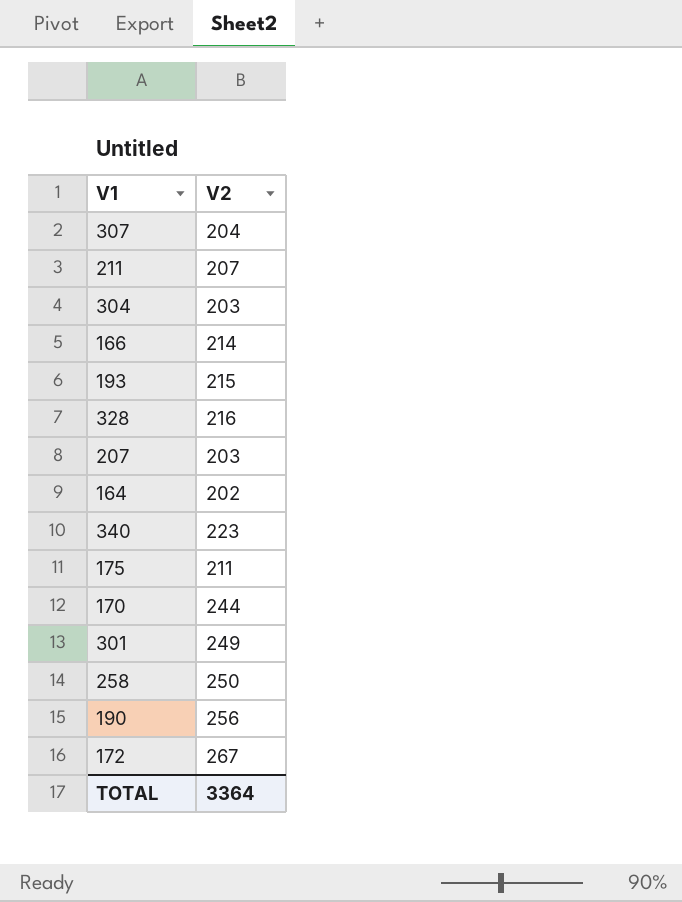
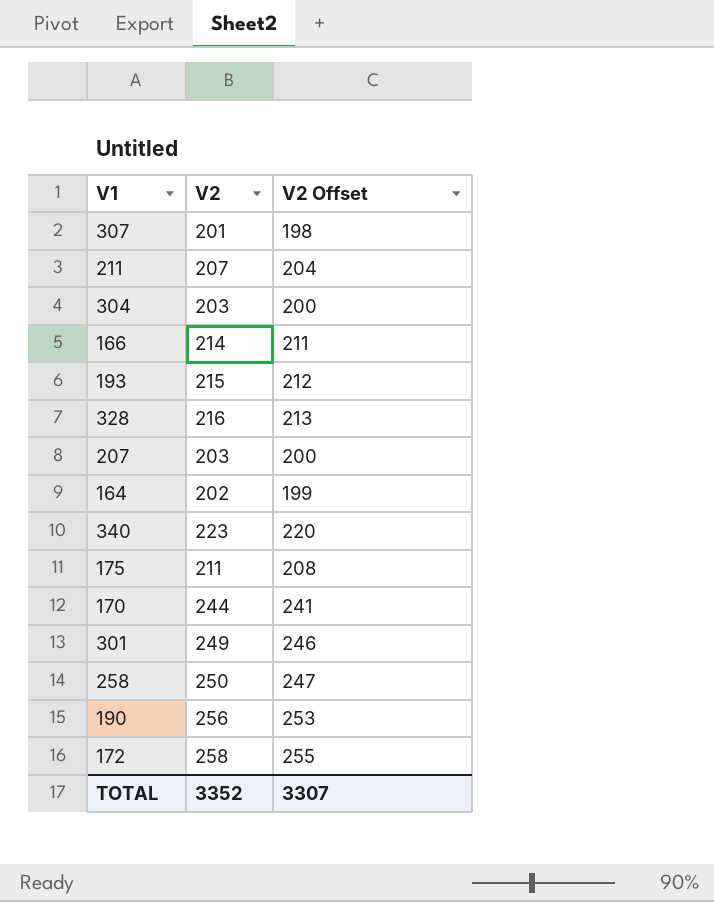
column V2 Offset | formula: none -> [V2] - 3
307 | V2: 204 -> 201
172 | V2: 267 -> 258
TOTAL | V2: 3364 -> 3352

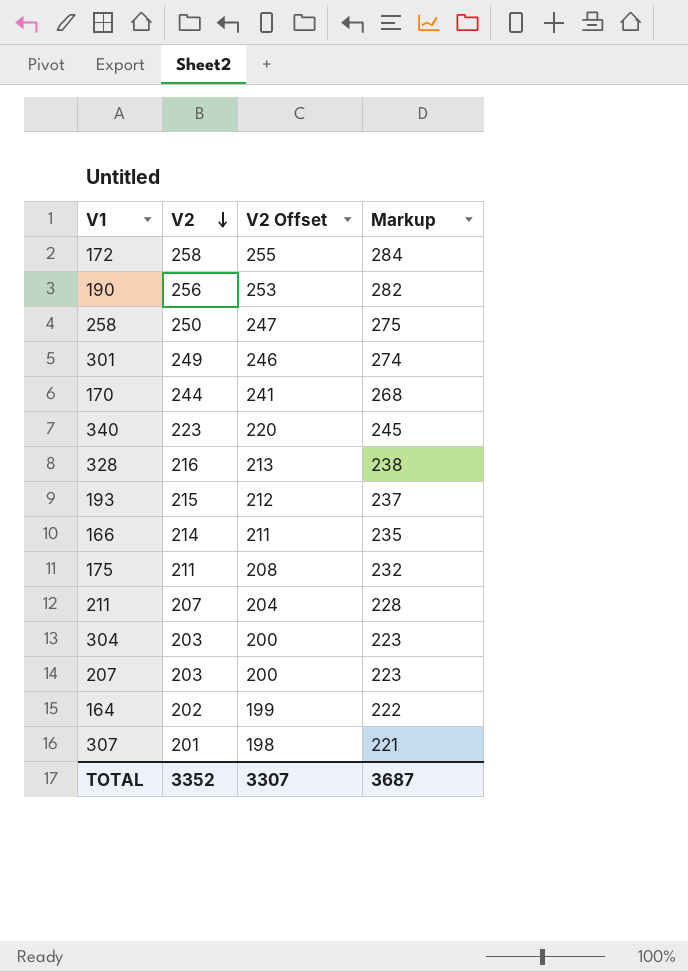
row order: none -> V2 descending
column Markup | formula: none -> [V2] * 1.1

